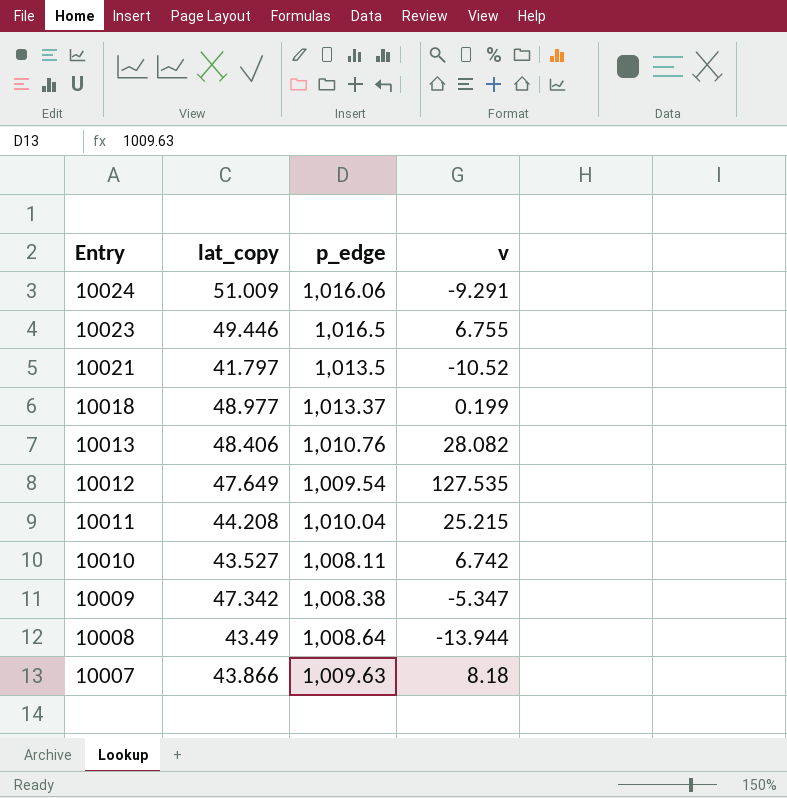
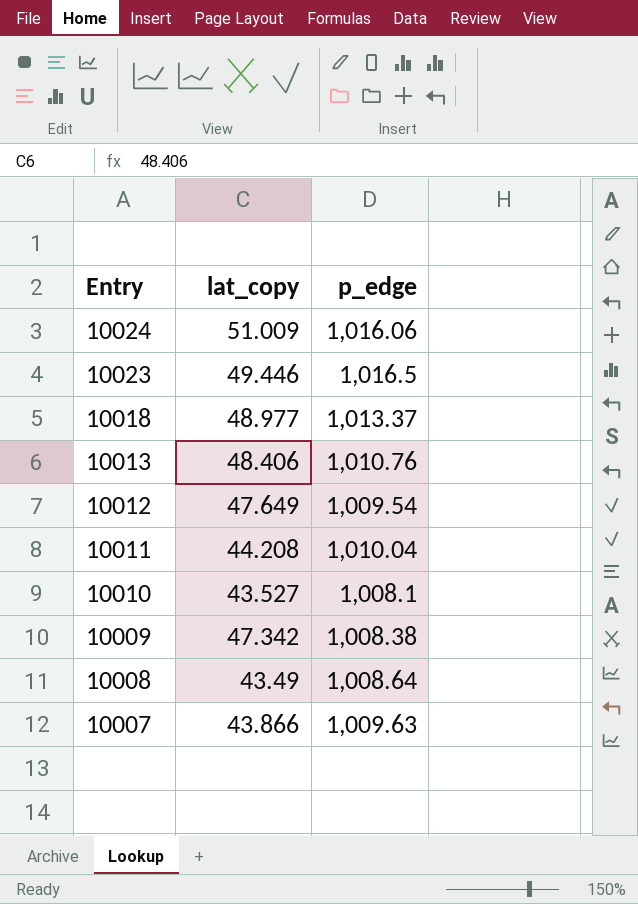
column v | position: 4 -> none
row 10021: 41.797 | 1,013.5 | -10.52 -> none
10010 | p_edge: 1,008.11 -> 1,008.1

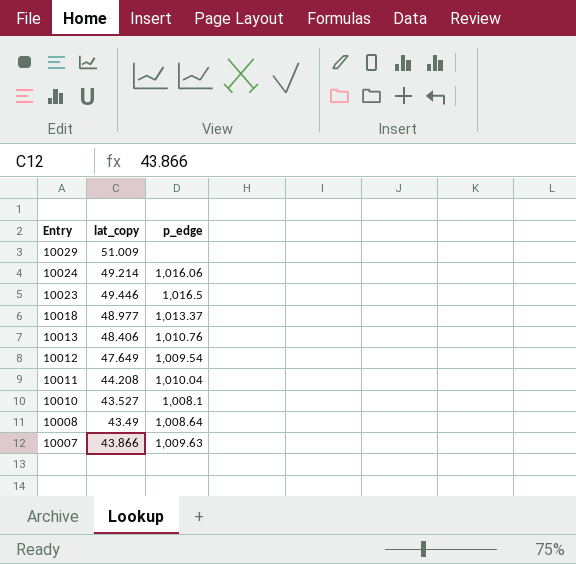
row 10009: 47.342 | 1,008.38 -> none
row 10029: none -> 51.009 | none
10024 | lat_copy: 51.009 -> 49.214

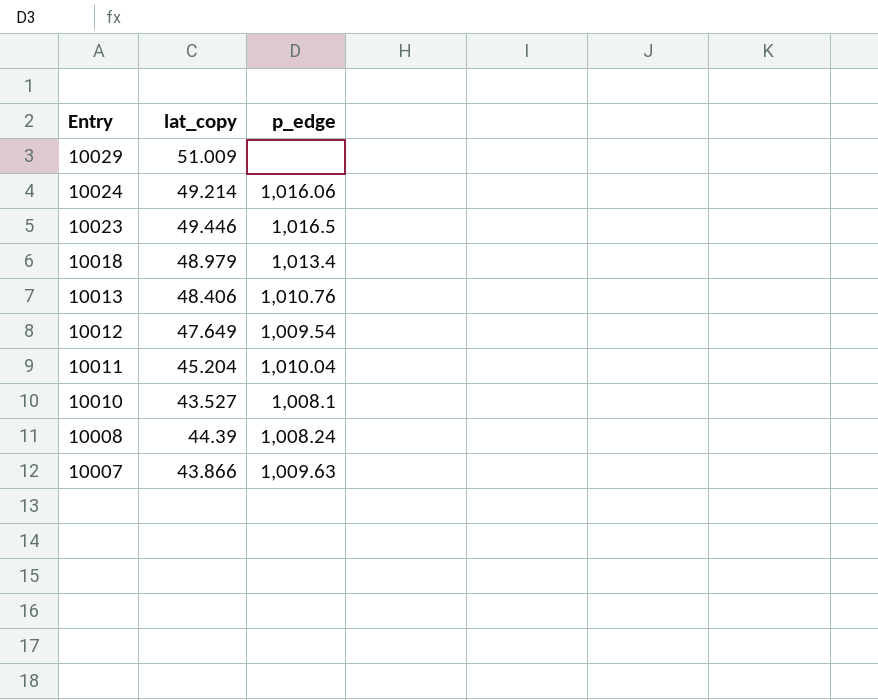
10018 | lat_copy: 48.977 -> 48.979
10018 | p_edge: 1,013.37 -> 1,013.4
10011 | lat_copy: 44.208 -> 45.204
10008 | lat_copy: 43.49 -> 44.39
10008 | p_edge: 1,008.64 -> 1,008.24

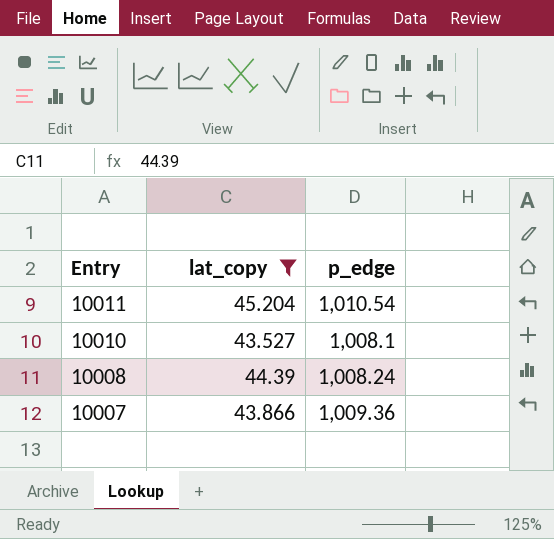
filter: none -> lat_copy <= 45.204
10011 | p_edge: 1,010.04 -> 1,010.54
10007 | p_edge: 1,009.63 -> 1,009.36

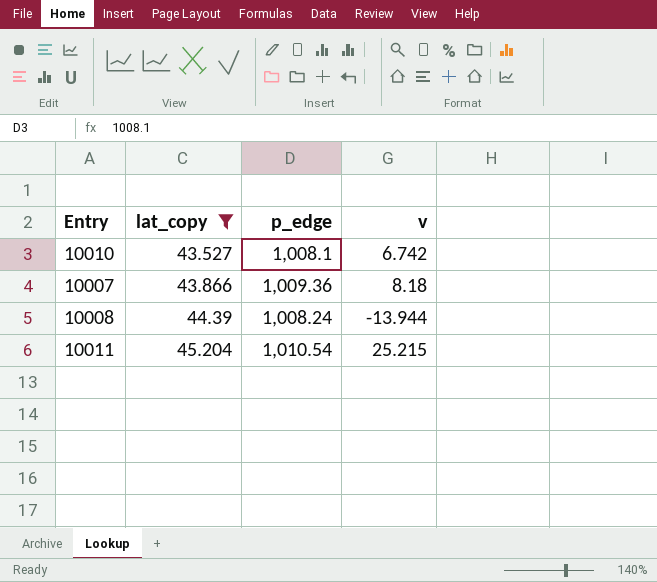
row order: Entry descending -> lat_copy ascending
column v | position: none -> 4

